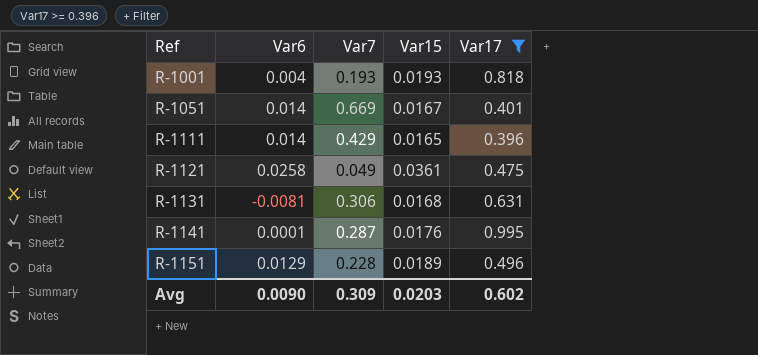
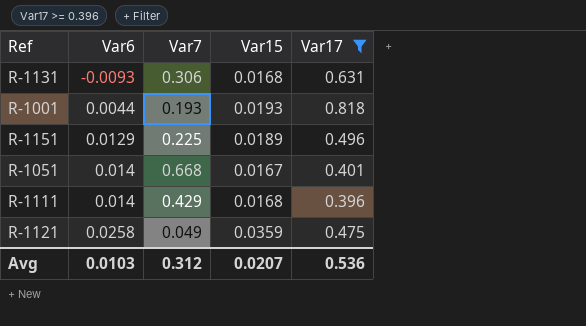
row order: Ref ascending -> Var6 ascending
row R-1141: 0.0001 | 0.287 | 0.0176 | 0.995 -> none
R-1131 | Var6: -0.0081 -> -0.0093
R-1001 | Var6: 0.004 -> 0.0044
R-1151 | Var7: 0.228 -> 0.225
R-1051 | Var7: 0.669 -> 0.668
R-1111 | Var15: 0.0165 -> 0.0168
R-1121 | Var15: 0.0361 -> 0.0359
Avg | Var6: 0.0090 -> 0.0103
Avg | Var7: 0.309 -> 0.312
Avg | Var15: 0.0203 -> 0.0207
Avg | Var17: 0.602 -> 0.536

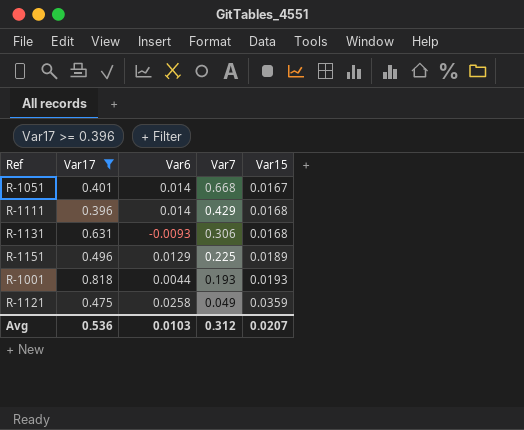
row order: Var6 ascending -> Var7 descending
column Var17 | position: 5 -> 2

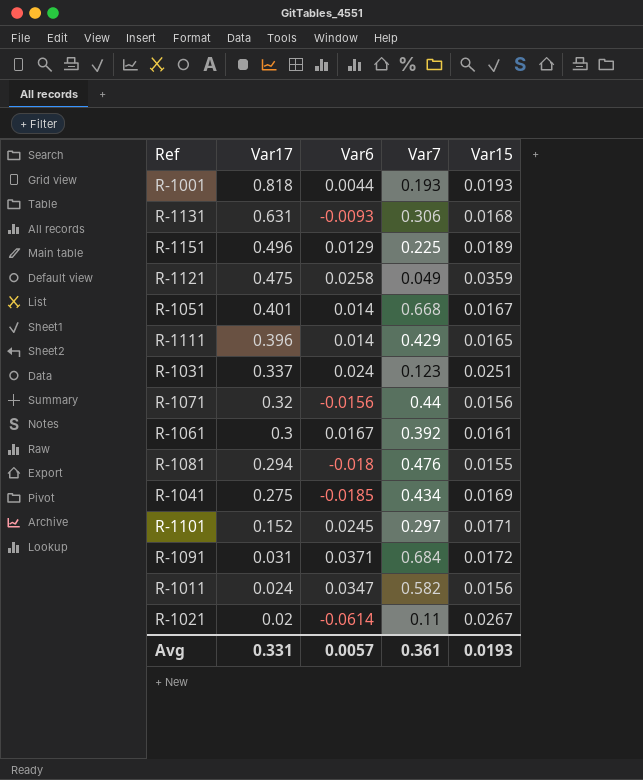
filter: Var17 >= 0.396 -> none
row order: Var7 descending -> Var17 descending
R-1111 | Var15: 0.0168 -> 0.0165
Avg | Var17: 0.536 -> 0.331
Avg | Var6: 0.0103 -> 0.0057
Avg | Var7: 0.312 -> 0.361
Avg | Var15: 0.0207 -> 0.0193

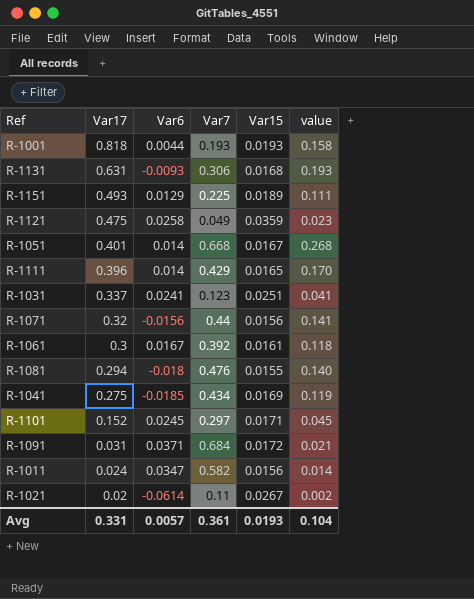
column value | formula: none -> [Var17] * [Var7]
R-1151 | Var17: 0.496 -> 0.493
R-1031 | Var6: 0.024 -> 0.0241

